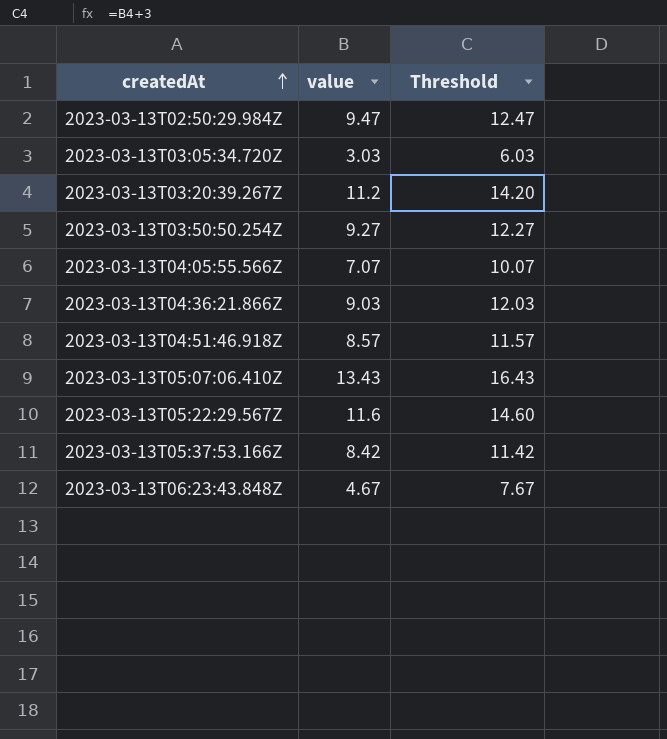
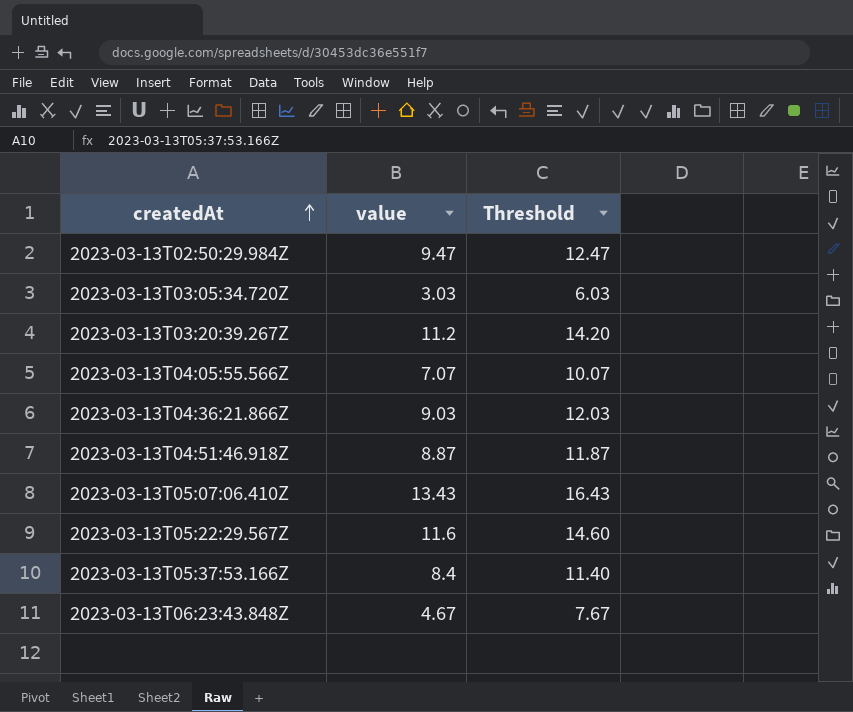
row 2023-03-13T03:50:50.254Z: 9.27 | 12.27 -> none
2023-03-13T04:51:46.918Z | value: 8.57 -> 8.87
2023-03-13T04:51:46.918Z | Threshold: 11.57 -> 11.87
2023-03-13T05:37:53.166Z | value: 8.42 -> 8.4
2023-03-13T05:37:53.166Z | Threshold: 11.42 -> 11.40

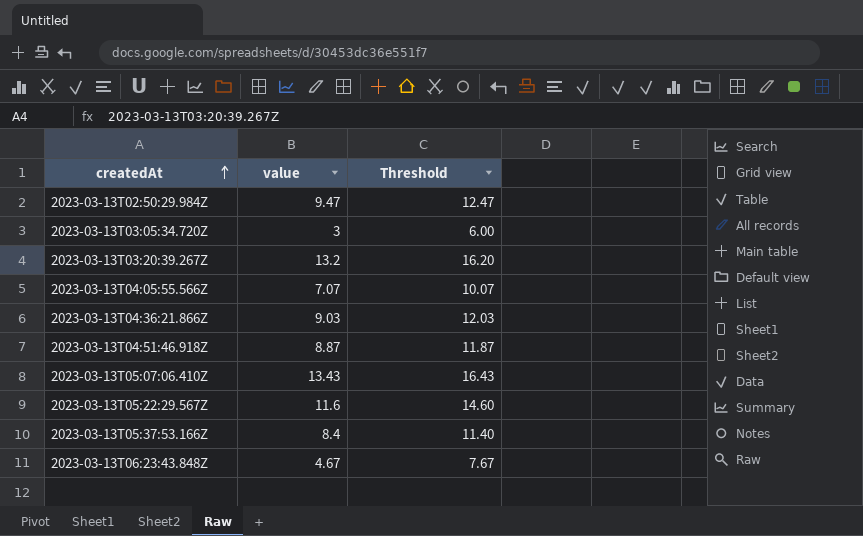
2023-03-13T03:05:34.720Z | value: 3.03 -> 3
2023-03-13T03:05:34.720Z | Threshold: 6.03 -> 6.00
2023-03-13T03:20:39.267Z | value: 11.2 -> 13.2
2023-03-13T03:20:39.267Z | Threshold: 14.20 -> 16.20

